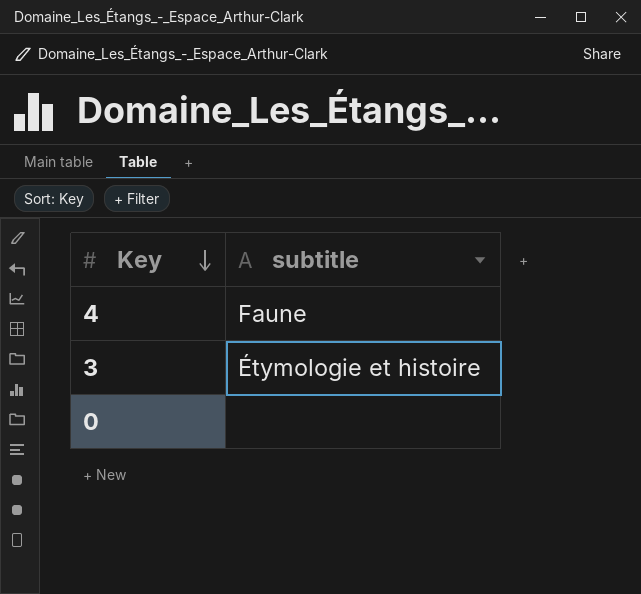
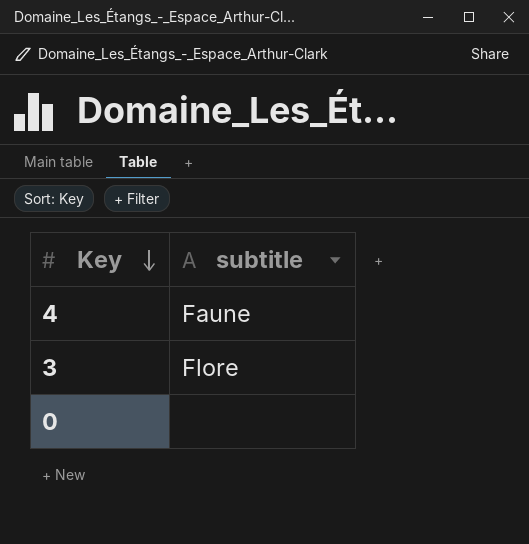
3 | subtitle: Étymologie et histoire -> Flore

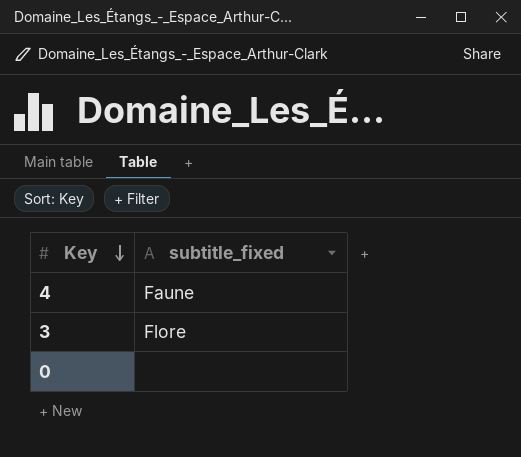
column name: subtitle -> subtitle_fixed

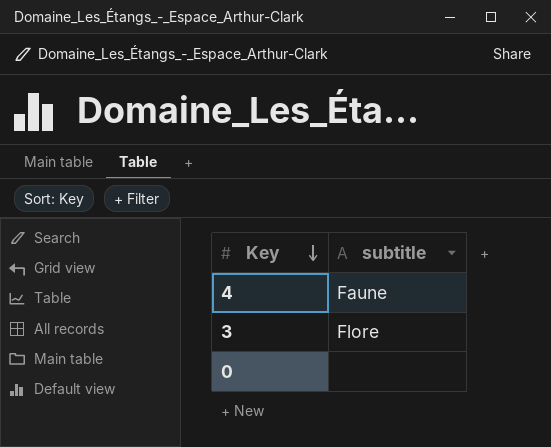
column name: subtitle_fixed -> subtitle

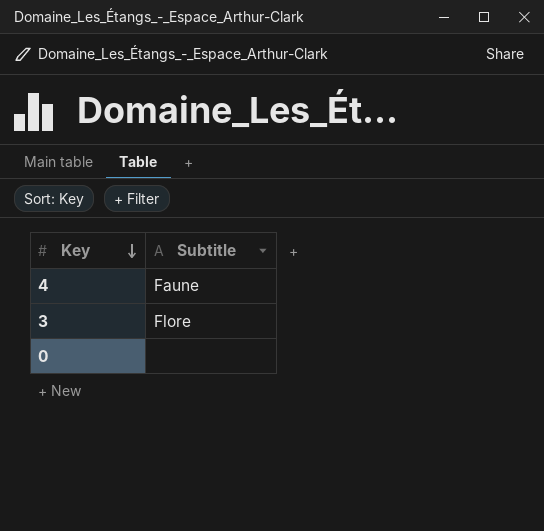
column name: subtitle -> Subtitle

